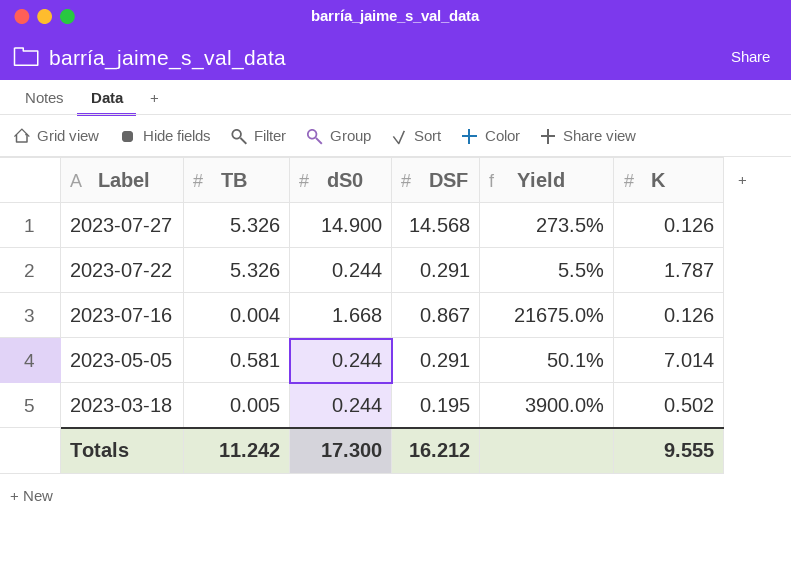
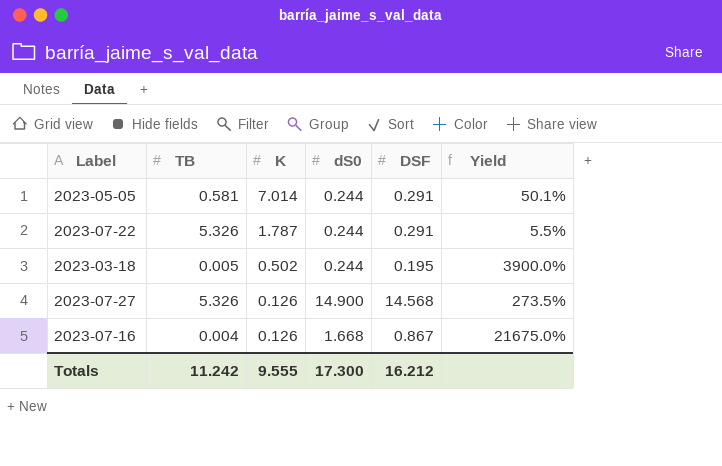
row order: Label descending -> K descending
column K | position: 6 -> 3

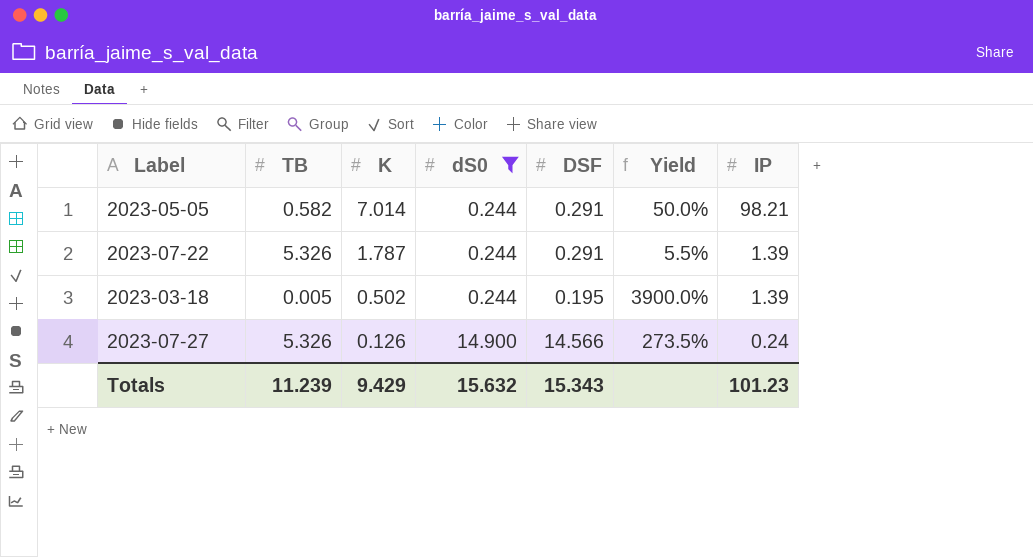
filter: none -> dS0 != 1.668
column IP | position: none -> 7
2023-05-05 | TB: 0.581 -> 0.582
2023-05-05 | Yield: 50.1% -> 50.0%
2023-07-27 | DSF: 14.568 -> 14.566
Totals | TB: 11.242 -> 11.239
Totals | K: 9.555 -> 9.429
Totals | dS0: 17.300 -> 15.632
Totals | DSF: 16.212 -> 15.343

